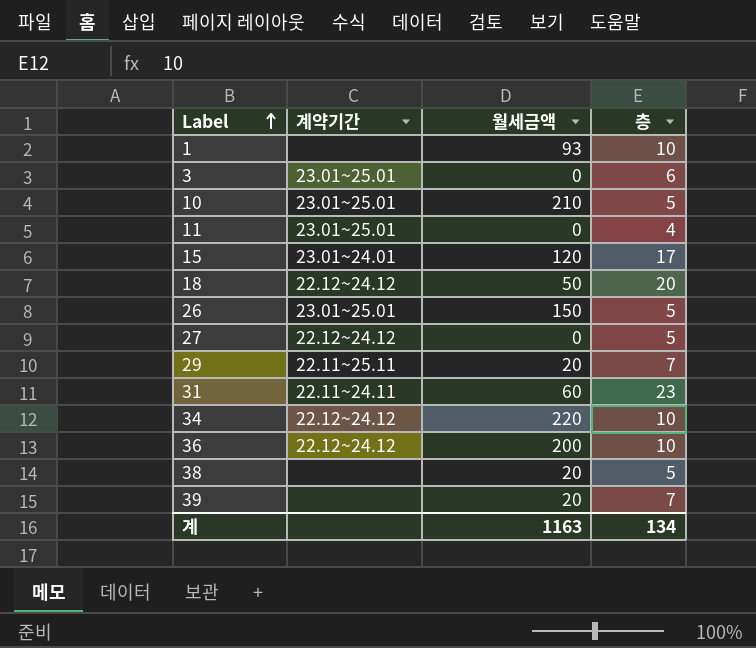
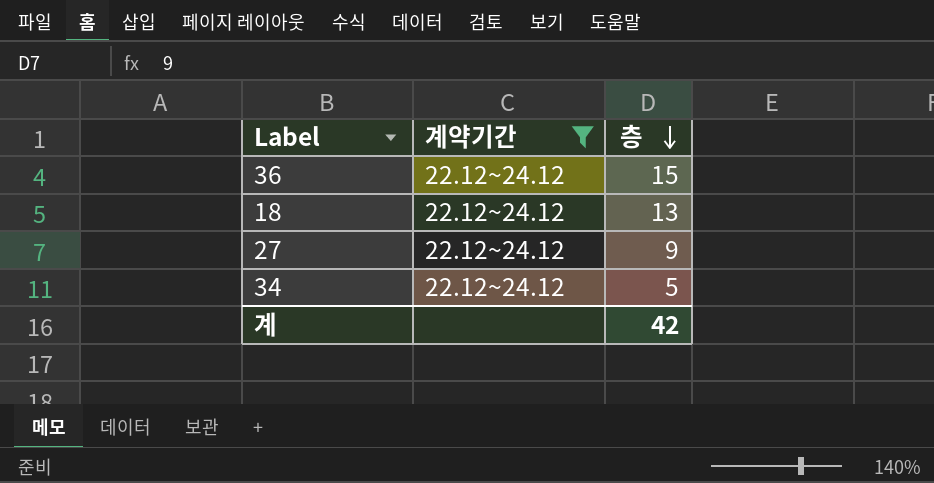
filter: none -> 계약기간 = 22.12~24.12
row order: Label ascending -> 층 descending
column 월세금액 | position: 3 -> none
36 | 층: 10 -> 15
18 | 층: 20 -> 13
27 | 층: 5 -> 9
34 | 층: 10 -> 5
계 | 층: 134 -> 42

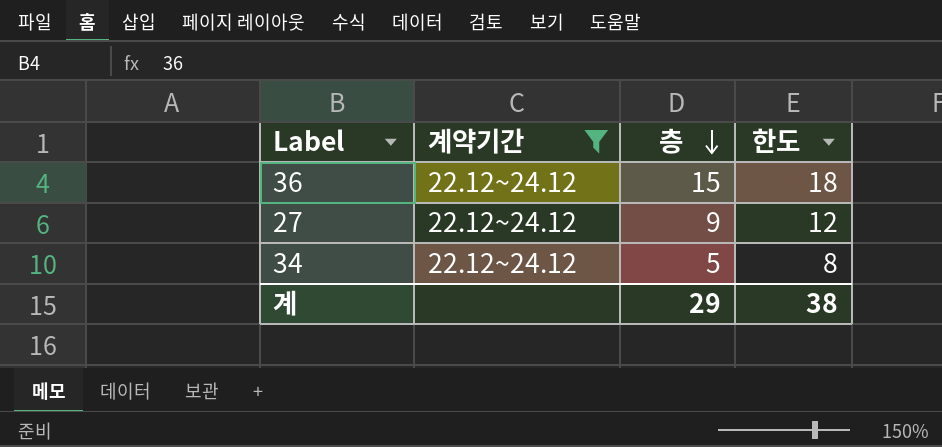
column 한도 | formula: none -> [층] + 3
row 18: 22.12~24.12 | 13 -> none
계 | 층: 42 -> 29

